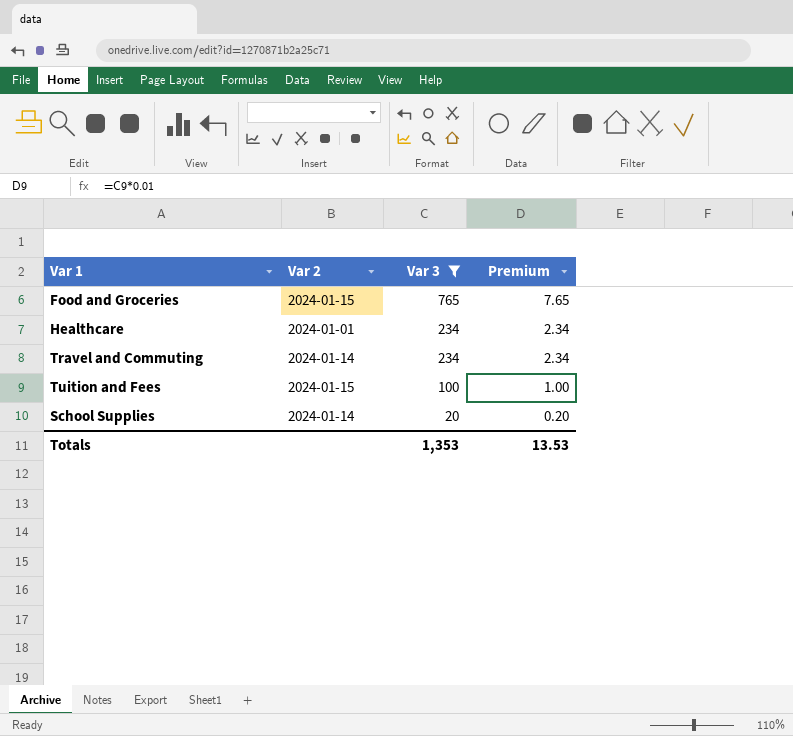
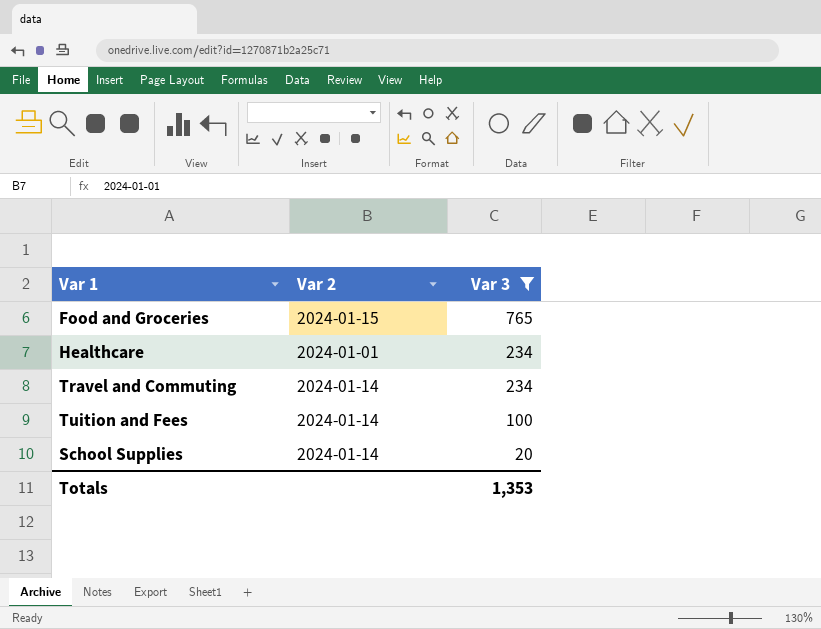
column Premium | formula: [Var 3] * 0.01 -> none
Tuition and Fees | Var 2: 2024-01-15 -> 2024-01-14

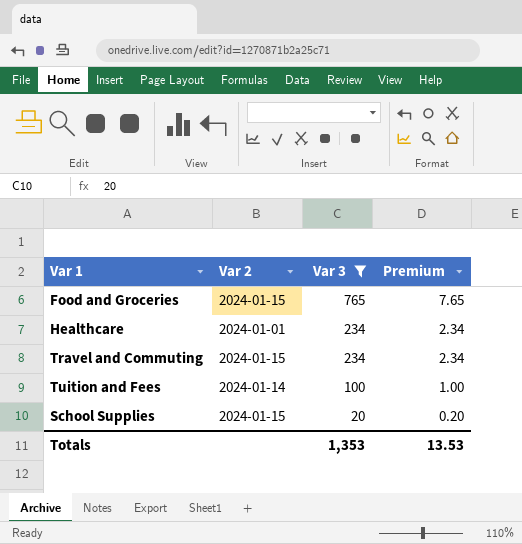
column Premium | formula: none -> [Var 3] * 0.01
Travel and Commuting | Var 2: 2024-01-14 -> 2024-01-15
School Supplies | Var 2: 2024-01-14 -> 2024-01-15

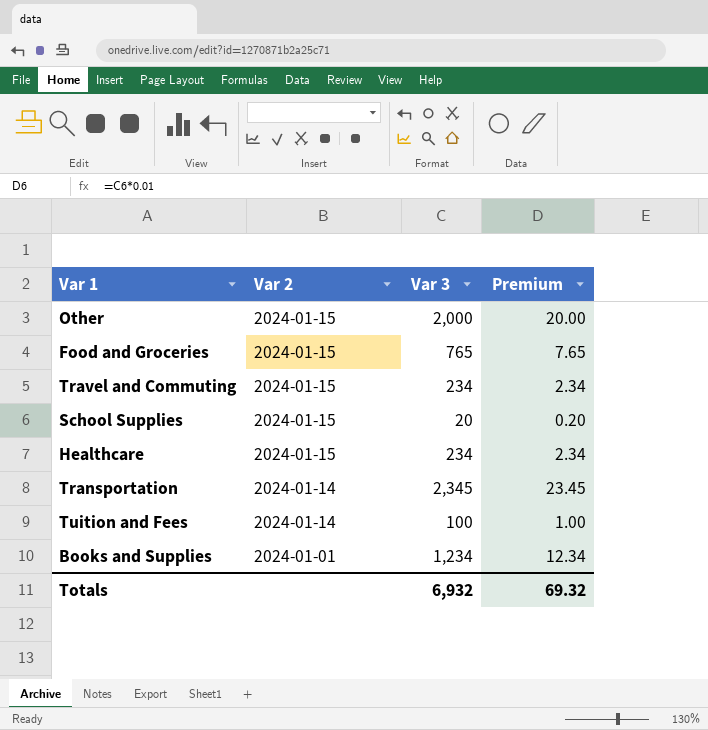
filter: Var 3 <= 765 -> none
row order: Var 3 descending -> Var 2 descending
Healthcare | Var 2: 2024-01-01 -> 2024-01-15
Totals | Var 3: 1,353 -> 6,932
Totals | Premium: 13.53 -> 69.32

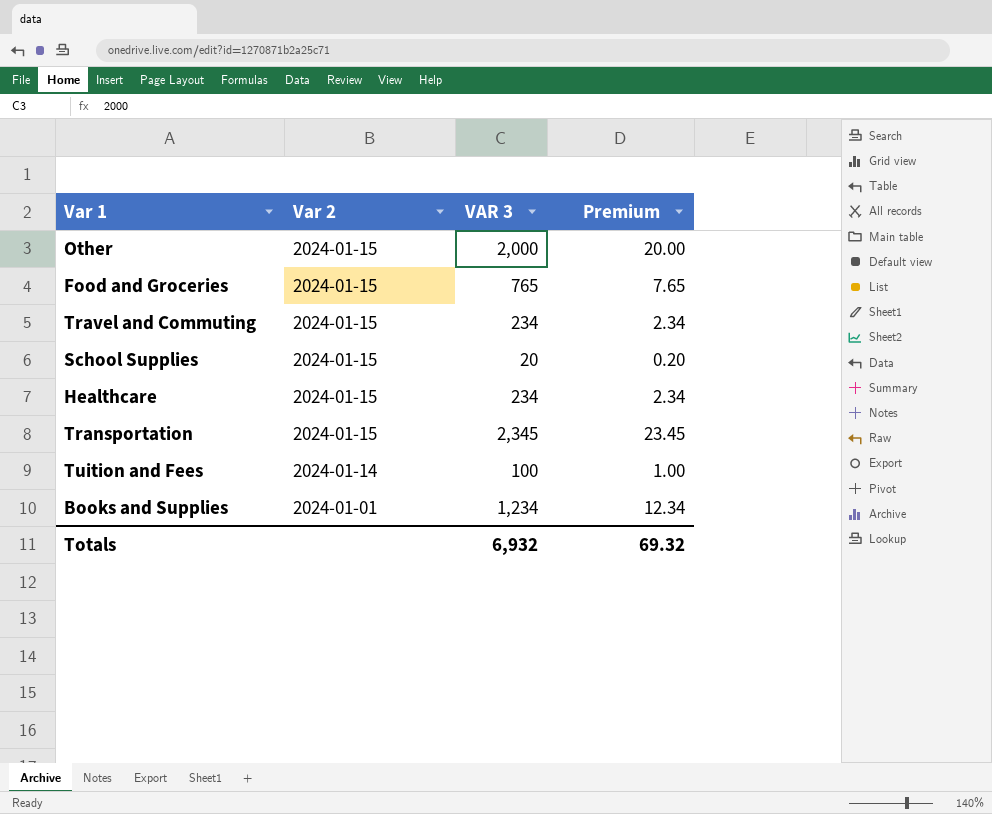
column name: Var 3 -> VAR 3
Transportation | Var 2: 2024-01-14 -> 2024-01-15

